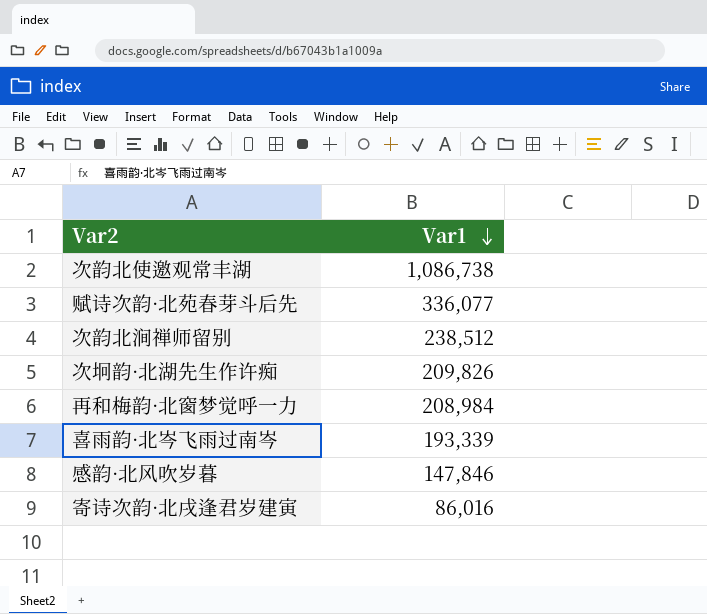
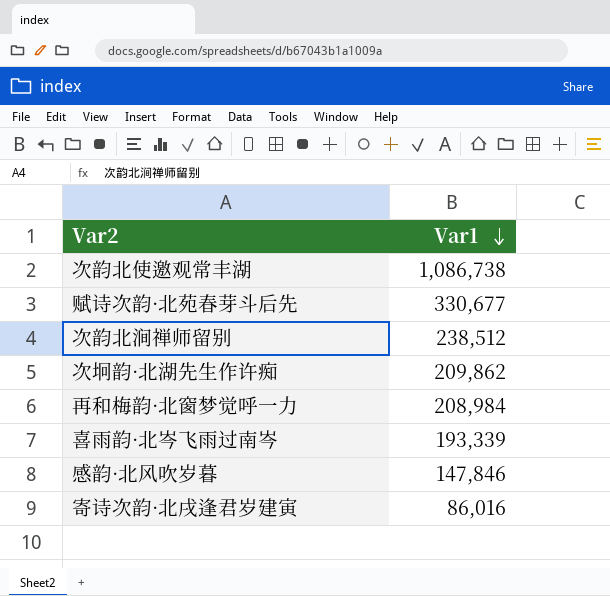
赋诗次韵·北苑春芽斗后先 | Var1: 336,077 -> 330,677
次坰韵·北湖先生作许痴 | Var1: 209,826 -> 209,862

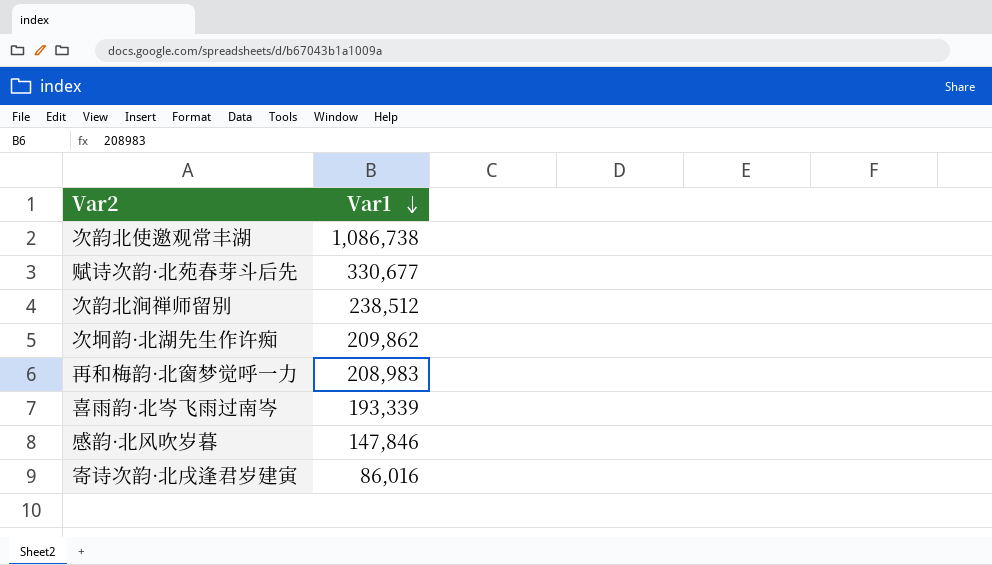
再和梅韵·北窗梦觉呼一力 | Var1: 208,984 -> 208,983

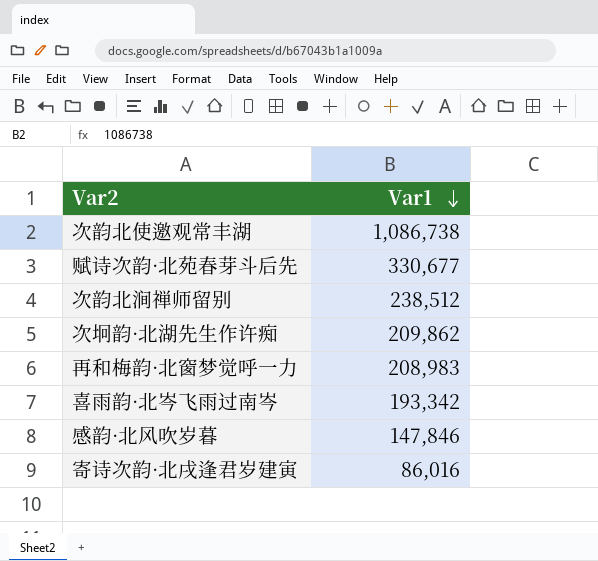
喜雨韵·北岑飞雨过南岑 | Var1: 193,339 -> 193,342

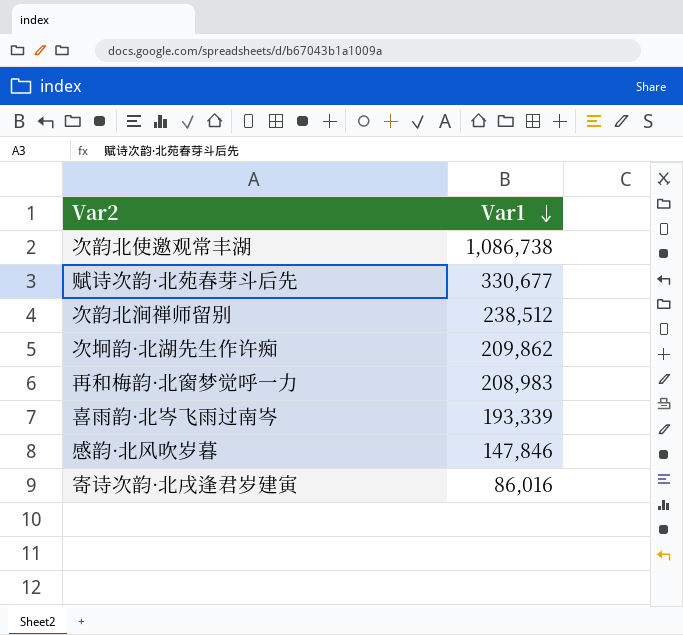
喜雨韵·北岑飞雨过南岑 | Var1: 193,342 -> 193,339

